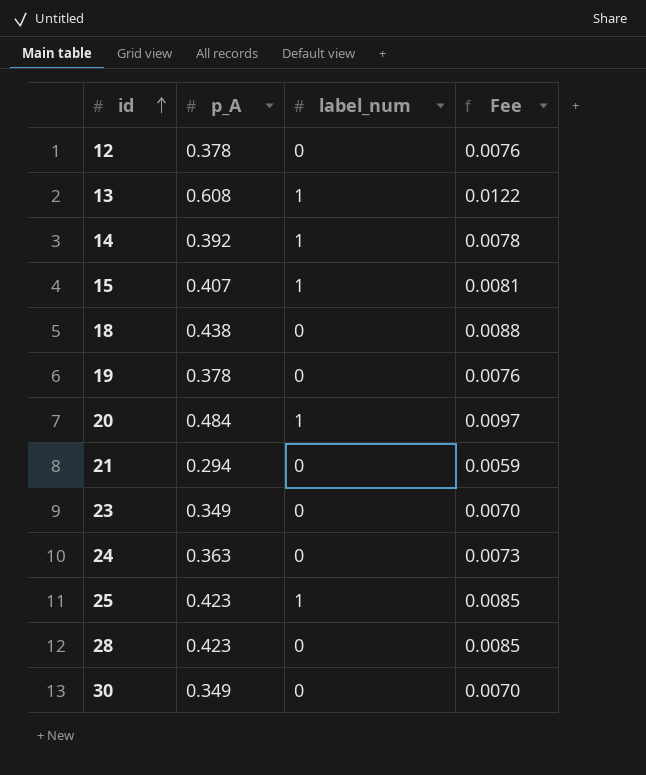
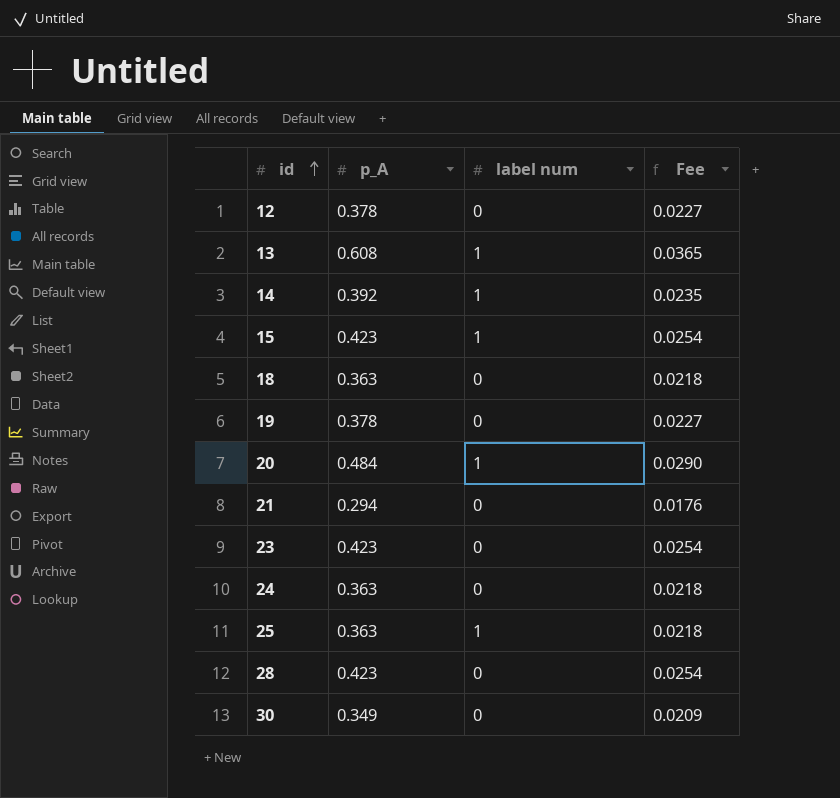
column name: label_num -> label num
column Fee | formula: [p_A] * 0.02 -> [p_A] * 0.06
15 | p_A: 0.407 -> 0.423
18 | p_A: 0.438 -> 0.363
23 | p_A: 0.349 -> 0.423
25 | p_A: 0.423 -> 0.363

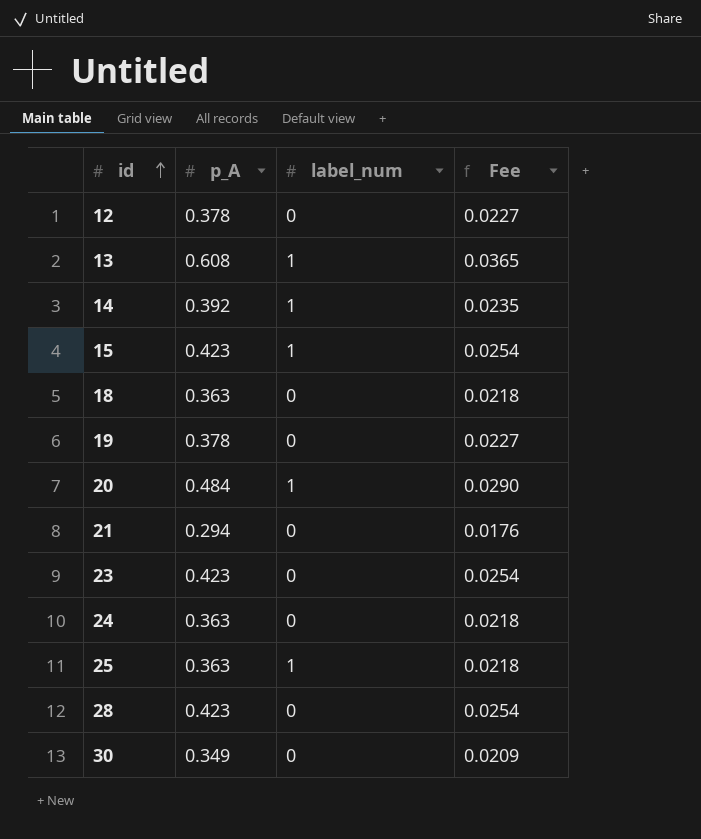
column name: label num -> label_num

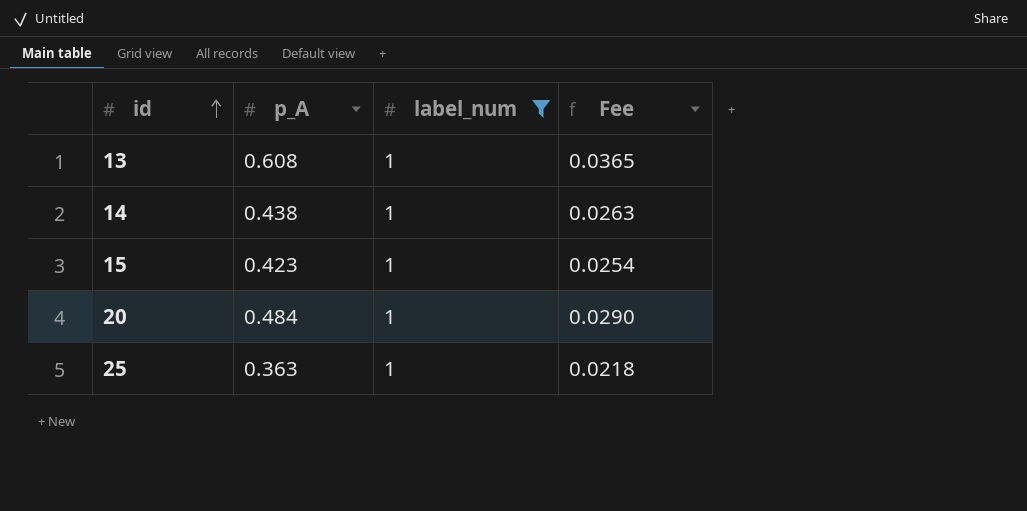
filter: none -> label_num = 1
14 | p_A: 0.392 -> 0.438
14 | Fee: 0.0235 -> 0.0263

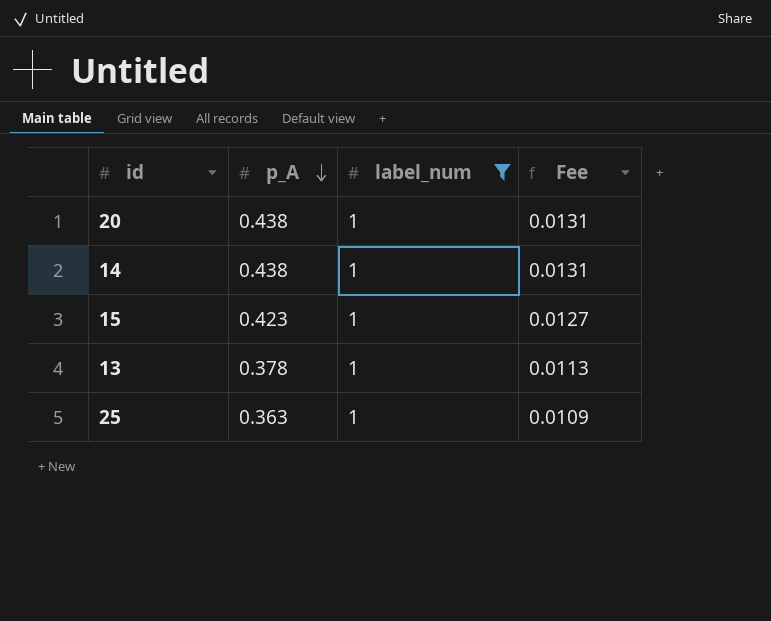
row order: id ascending -> p_A descending
column Fee | formula: [p_A] * 0.06 -> [p_A] * 0.03
20 | p_A: 0.484 -> 0.438
13 | p_A: 0.608 -> 0.378

